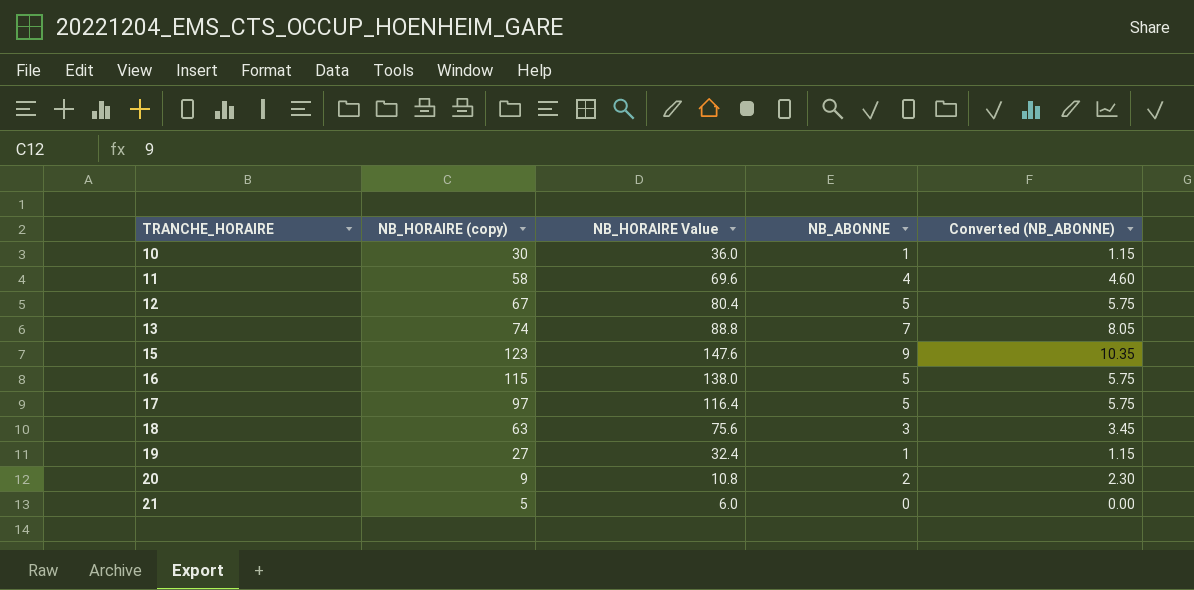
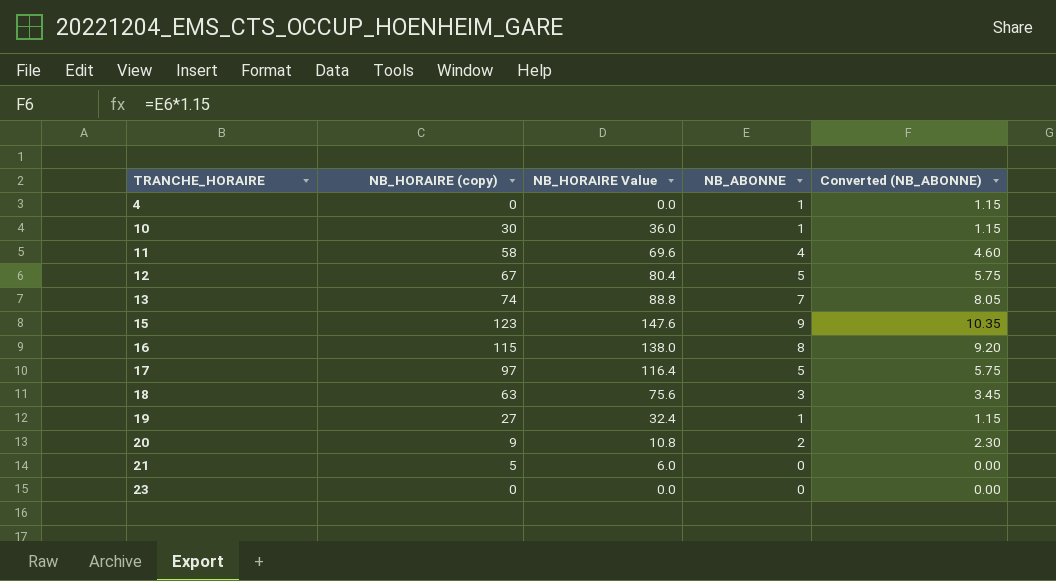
row 4: none -> 0 | 0.0 | 1 | 1.15
16 | NB_ABONNE: 5 -> 8
16 | Converted (NB_ABONNE): 5.75 -> 9.20
row 23: none -> 0 | 0.0 | 0 | 0.00

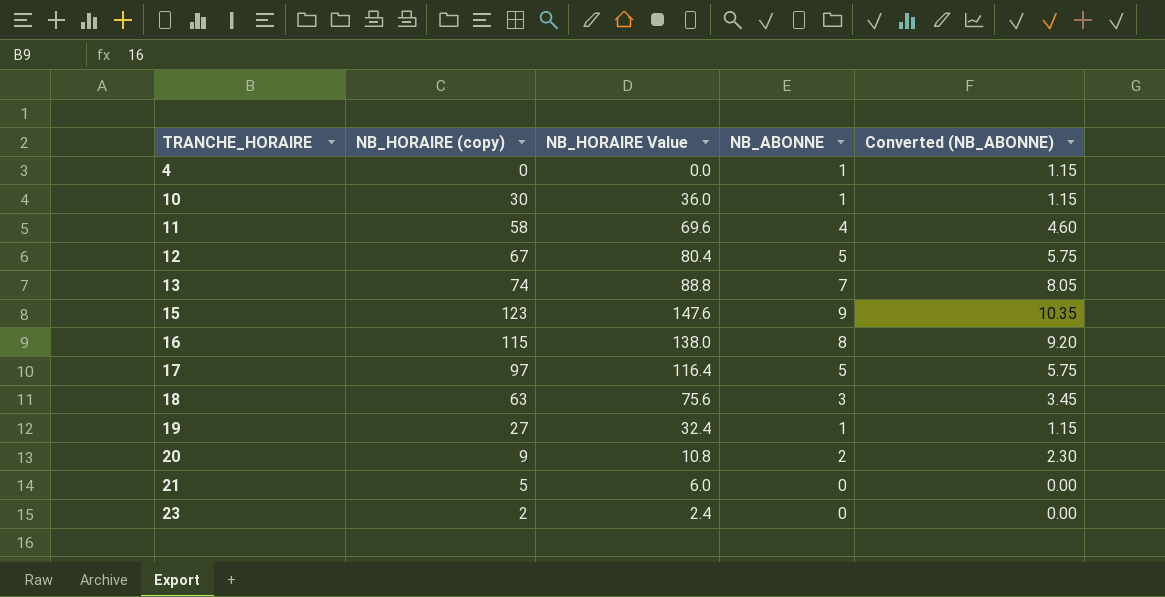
23 | NB_HORAIRE (copy): 0 -> 2
23 | NB_HORAIRE Value: 0.0 -> 2.4

